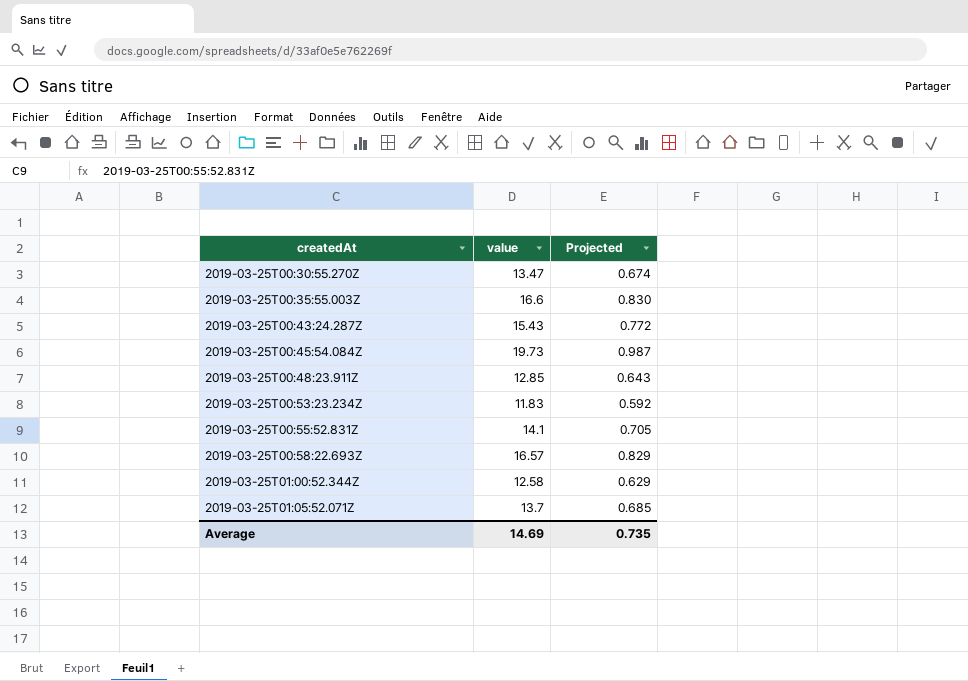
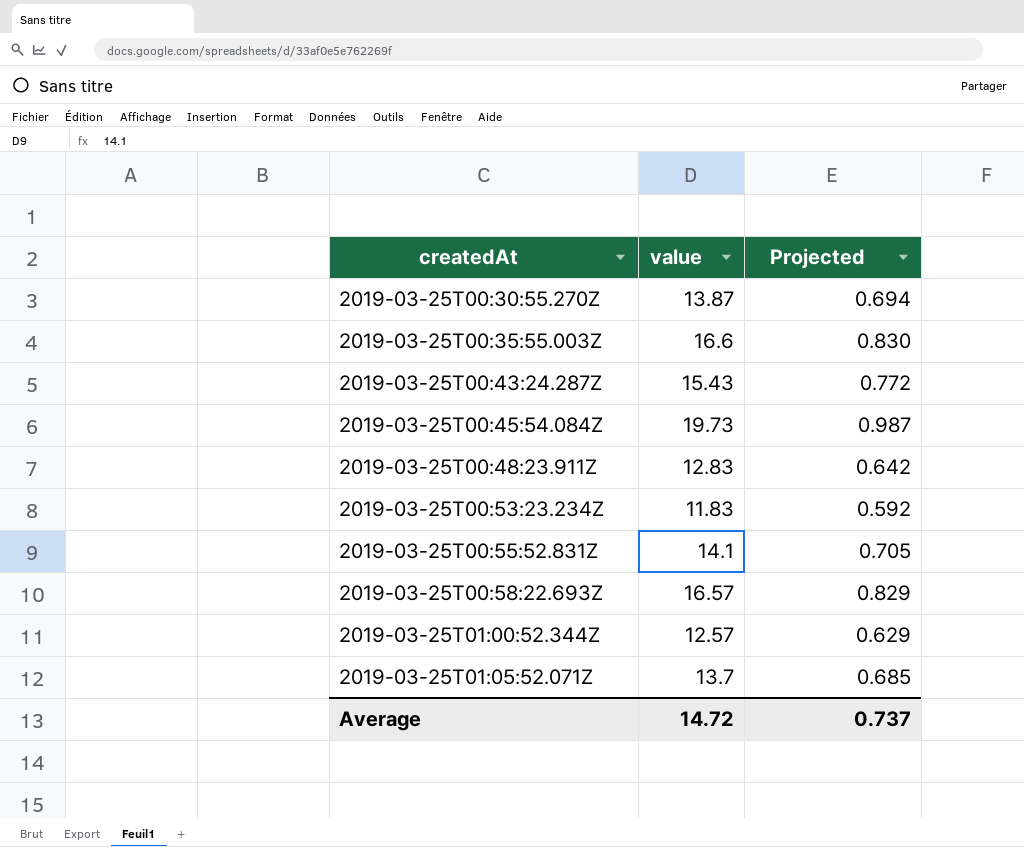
2019-03-25T00:30:55.270Z | value: 13.47 -> 13.87
2019-03-25T00:30:55.270Z | Projected: 0.674 -> 0.694
2019-03-25T00:48:23.911Z | value: 12.85 -> 12.83
2019-03-25T00:48:23.911Z | Projected: 0.643 -> 0.642
2019-03-25T01:00:52.344Z | value: 12.58 -> 12.57
Average | value: 14.69 -> 14.72
Average | Projected: 0.735 -> 0.737

